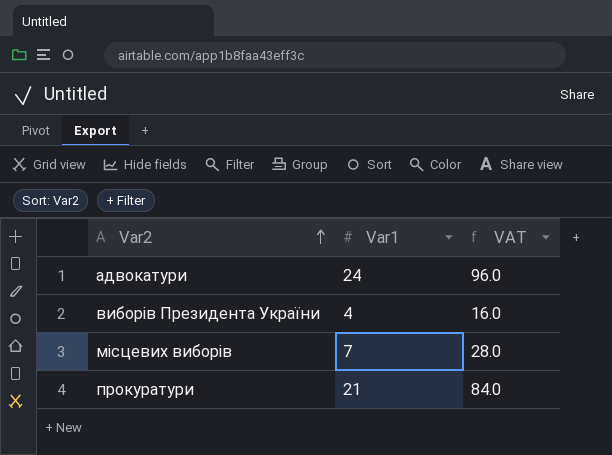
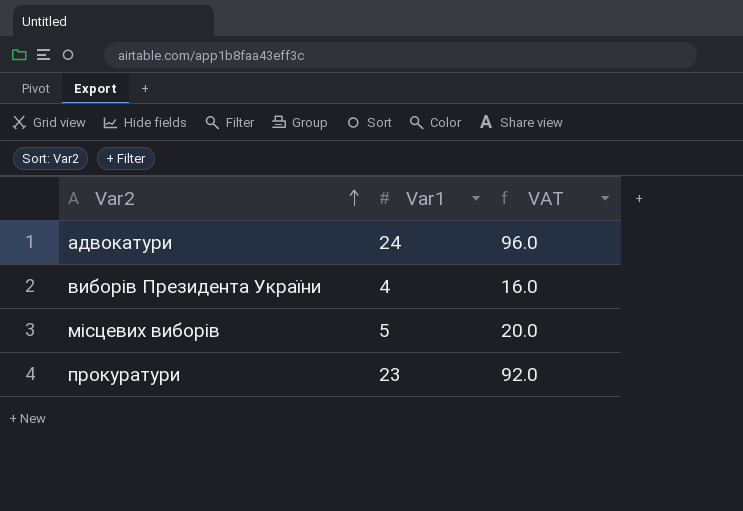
місцевих виборів | Var1: 7 -> 5
місцевих виборів | VAT: 28.0 -> 20.0
прокуратури | Var1: 21 -> 23
прокуратури | VAT: 84.0 -> 92.0

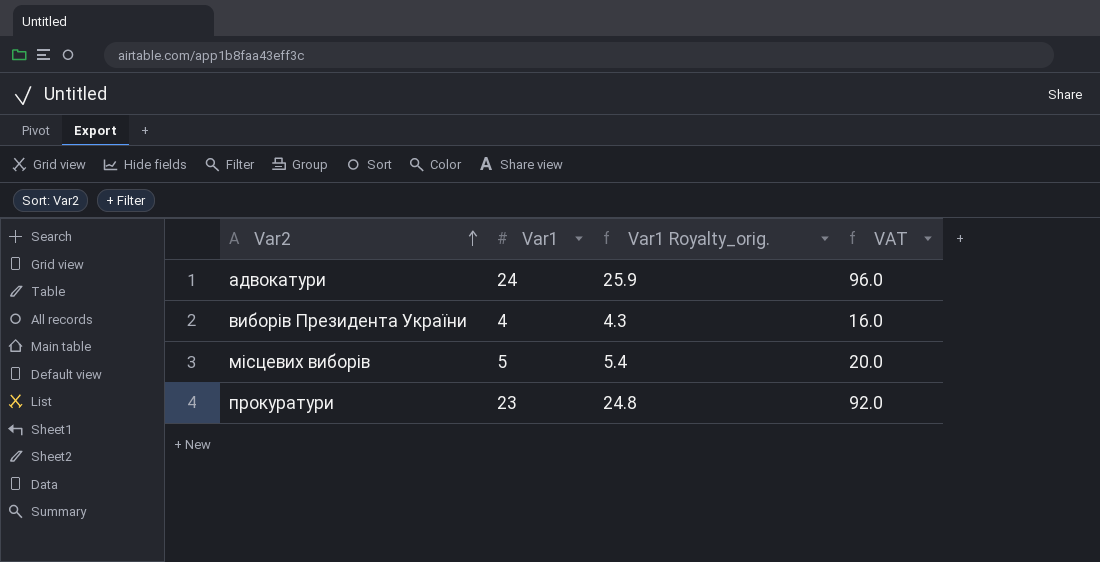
column Var1 Royalty_orig. | formula: none -> [Var1] * 1.08

